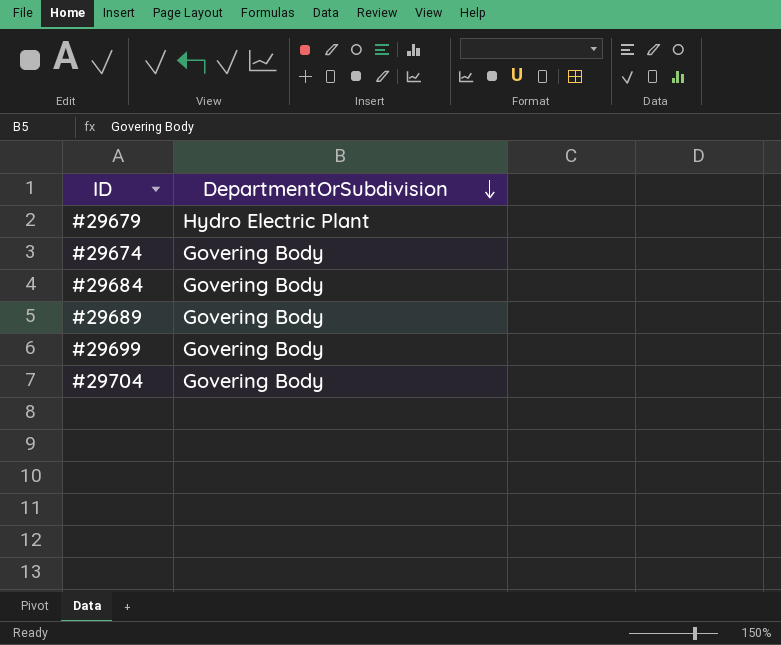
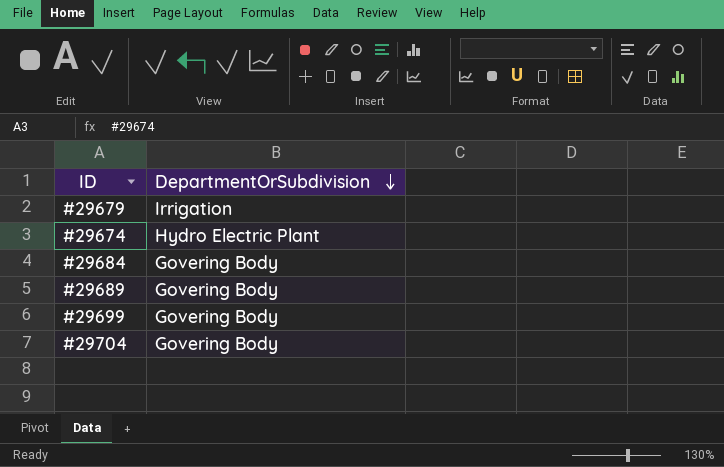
#29679 | DepartmentOrSubdivision: Hydro Electric Plant -> Irrigation
#29674 | DepartmentOrSubdivision: Govering Body -> Hydro Electric Plant

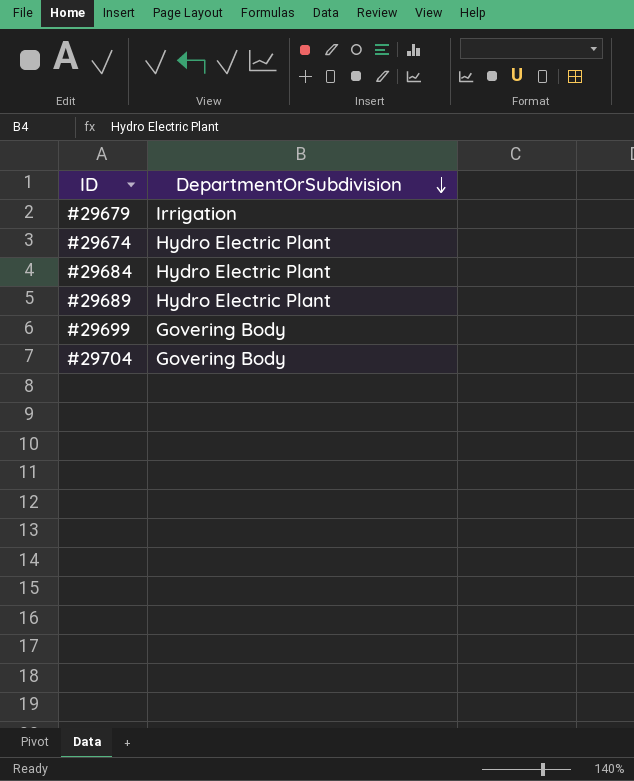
#29684 | DepartmentOrSubdivision: Govering Body -> Hydro Electric Plant
#29689 | DepartmentOrSubdivision: Govering Body -> Hydro Electric Plant

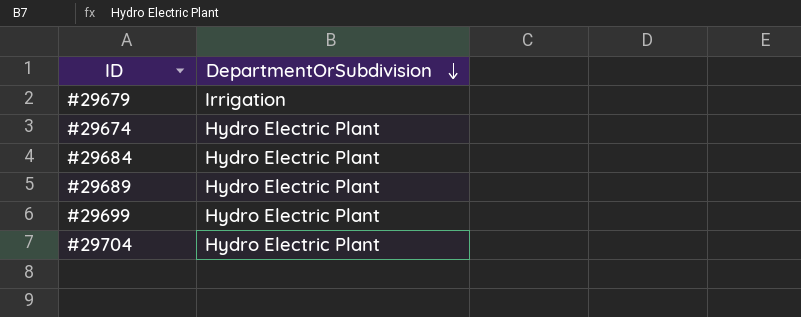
#29699 | DepartmentOrSubdivision: Govering Body -> Hydro Electric Plant
#29704 | DepartmentOrSubdivision: Govering Body -> Hydro Electric Plant

